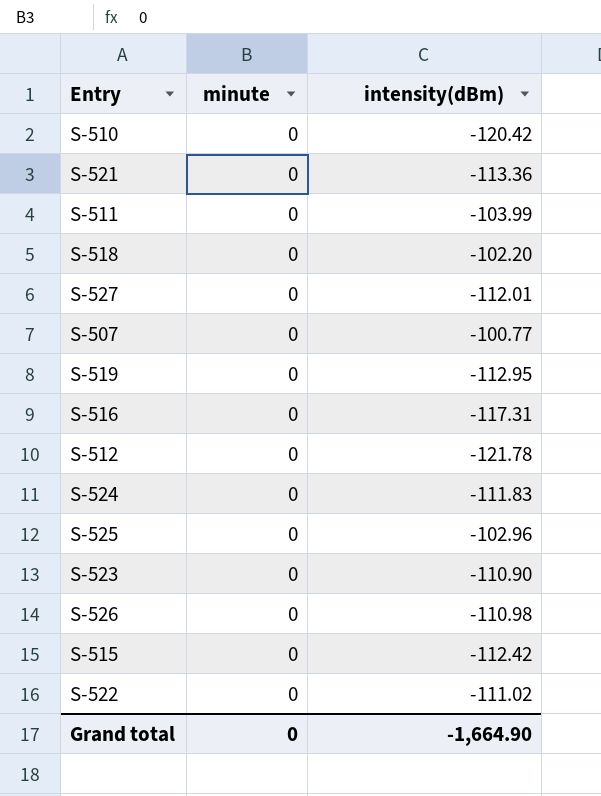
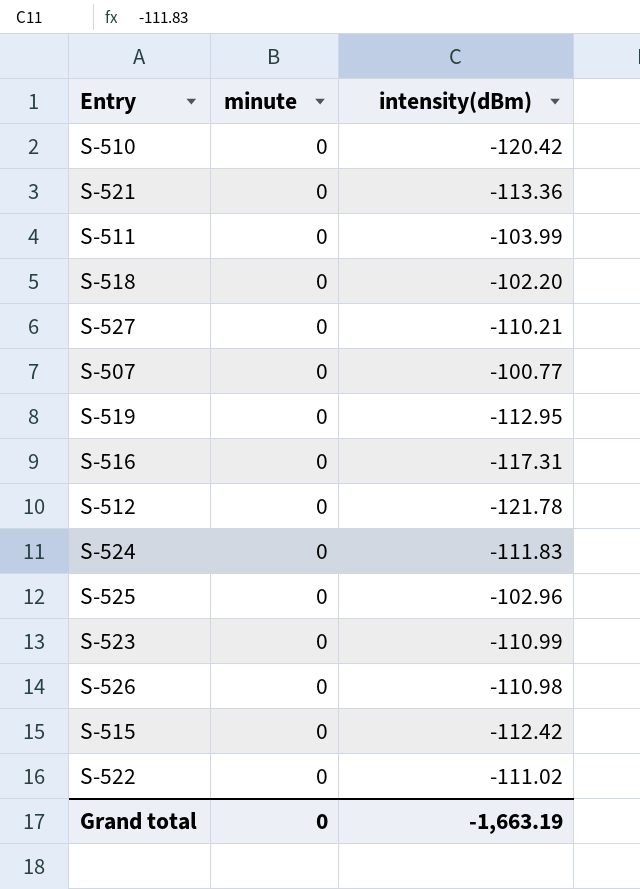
S-527 | intensity(dBm): -112.01 -> -110.21
S-523 | intensity(dBm): -110.90 -> -110.99
Grand total | intensity(dBm): -1,664.90 -> -1,663.19

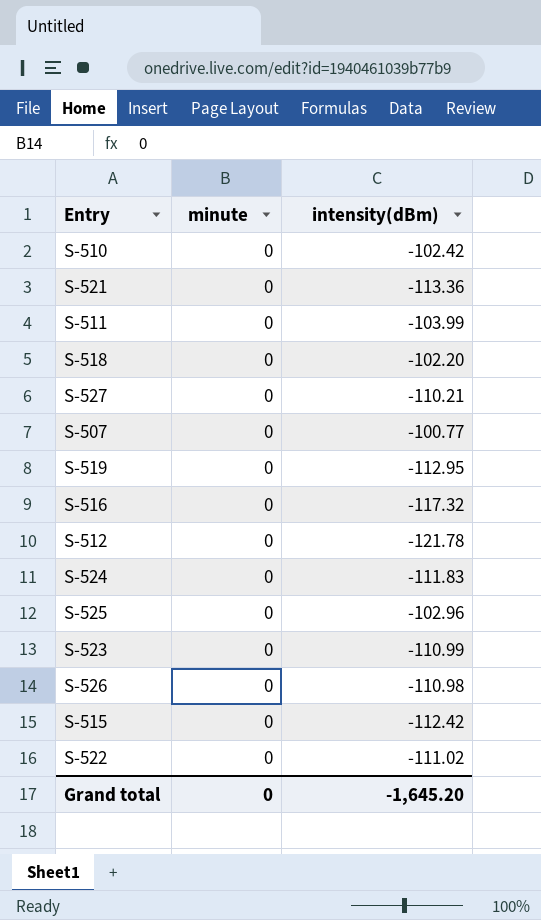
S-510 | intensity(dBm): -120.42 -> -102.42
S-516 | intensity(dBm): -117.31 -> -117.32
Grand total | intensity(dBm): -1,663.19 -> -1,645.20

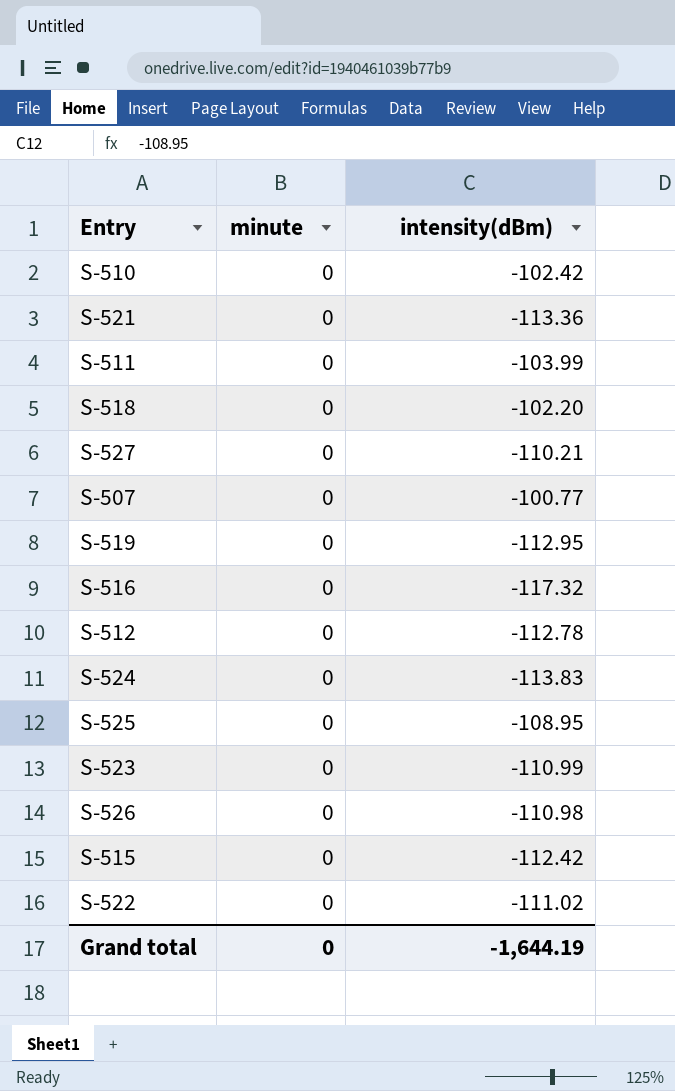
S-512 | intensity(dBm): -121.78 -> -112.78
S-524 | intensity(dBm): -111.83 -> -113.83
S-525 | intensity(dBm): -102.96 -> -108.95
Grand total | intensity(dBm): -1,645.20 -> -1,644.19

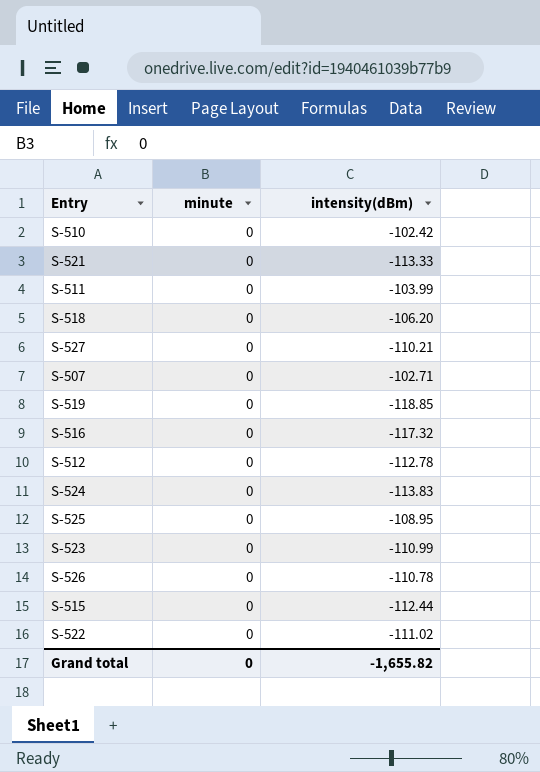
S-521 | intensity(dBm): -113.36 -> -113.33
S-518 | intensity(dBm): -102.20 -> -106.20
S-507 | intensity(dBm): -100.77 -> -102.71
S-519 | intensity(dBm): -112.95 -> -118.85
S-526 | intensity(dBm): -110.98 -> -110.78
S-515 | intensity(dBm): -112.42 -> -112.44
Grand total | intensity(dBm): -1,644.19 -> -1,655.82

